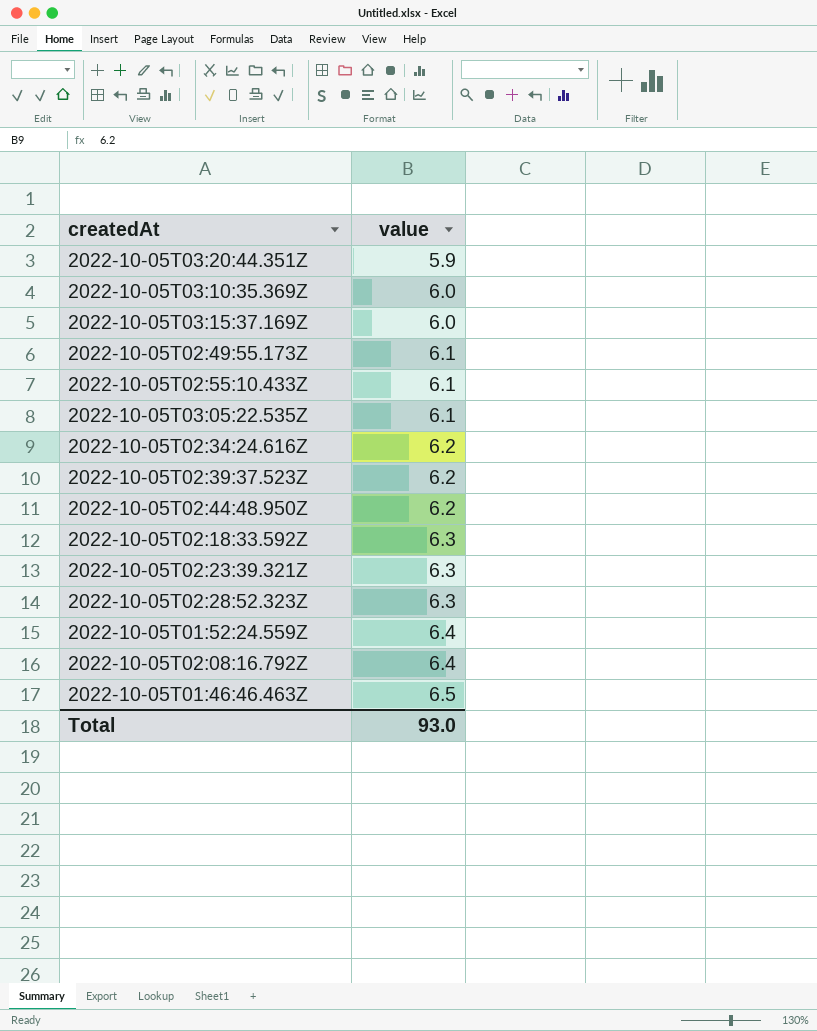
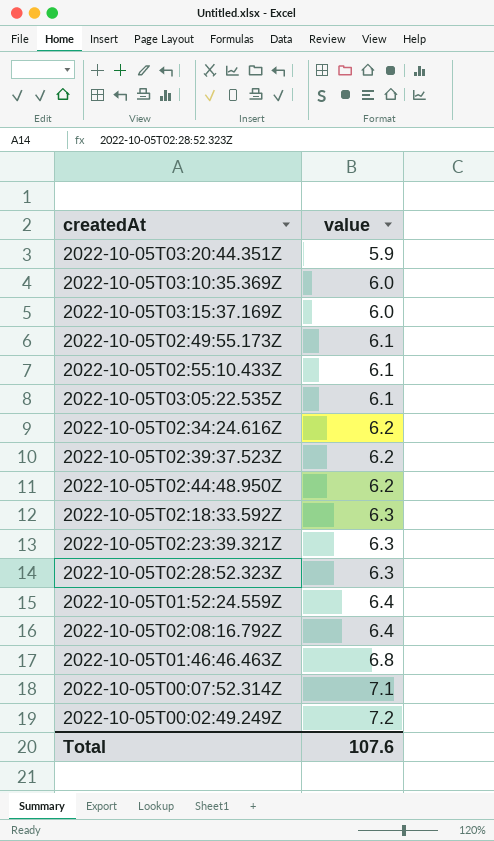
2022-10-05T01:46:46.463Z | value: 6.5 -> 6.8
row 2022-10-05T00:07:52.314Z: none -> 7.1
row 2022-10-05T00:02:49.249Z: none -> 7.2
Total | value: 93.0 -> 107.6

